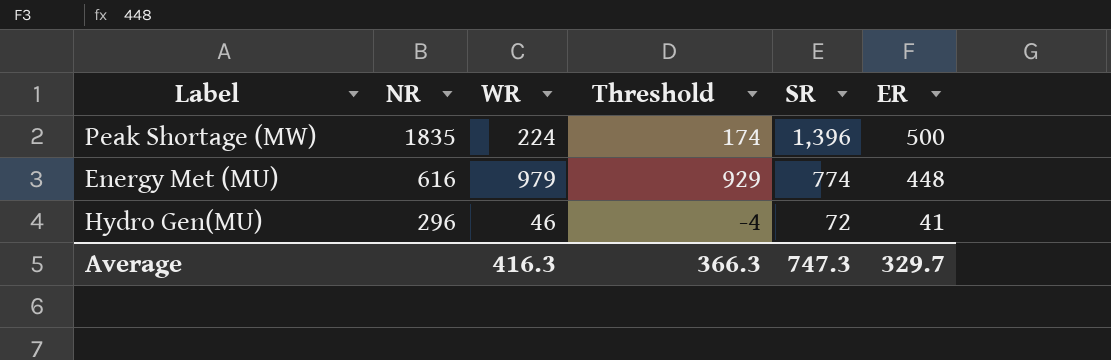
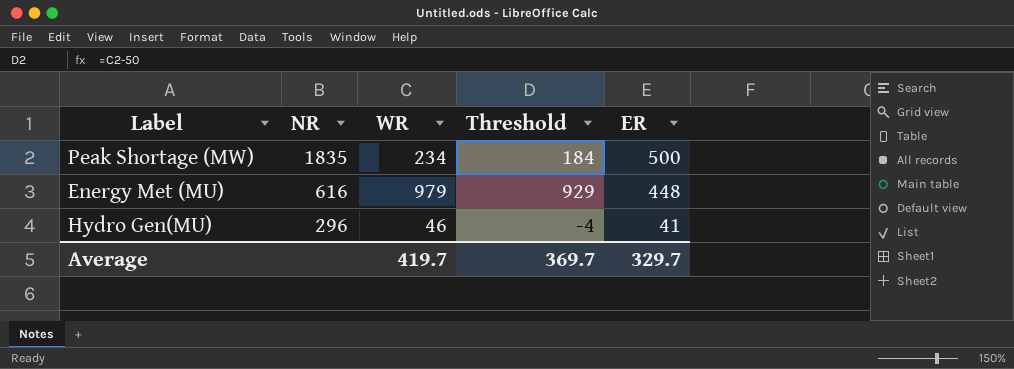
column SR | position: 5 -> none
Peak Shortage (MW) | WR: 224 -> 234
Peak Shortage (MW) | Threshold: 174 -> 184
Average | WR: 416.3 -> 419.7
Average | Threshold: 366.3 -> 369.7

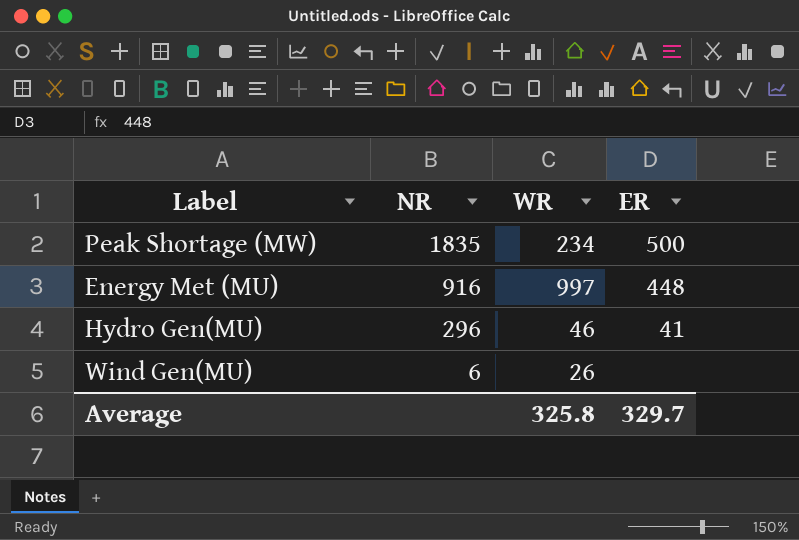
column Threshold | formula: [WR] - 50 -> none
Energy Met (MU) | NR: 616 -> 916
Energy Met (MU) | WR: 979 -> 997
row Wind Gen(MU): none -> 6 | 26 | none
Average | WR: 419.7 -> 325.8

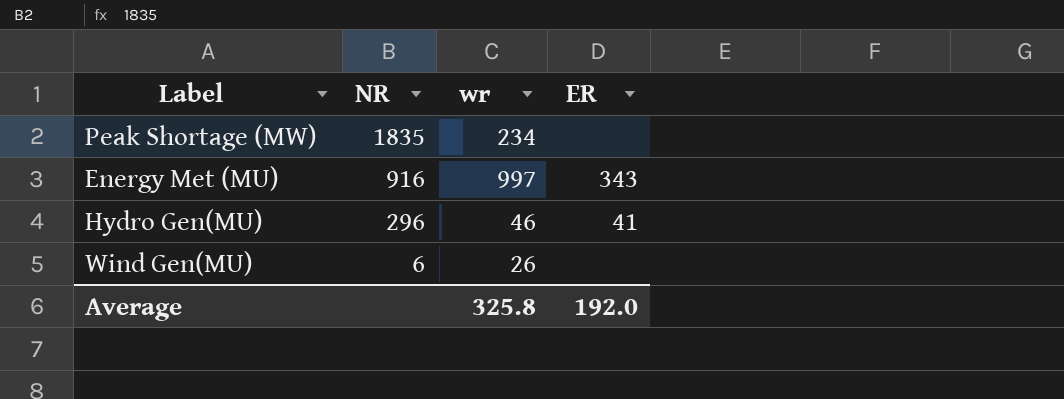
column name: WR -> wr
Peak Shortage (MW) | ER: 500 -> none
Energy Met (MU) | ER: 448 -> 343
Average | ER: 329.7 -> 192.0

